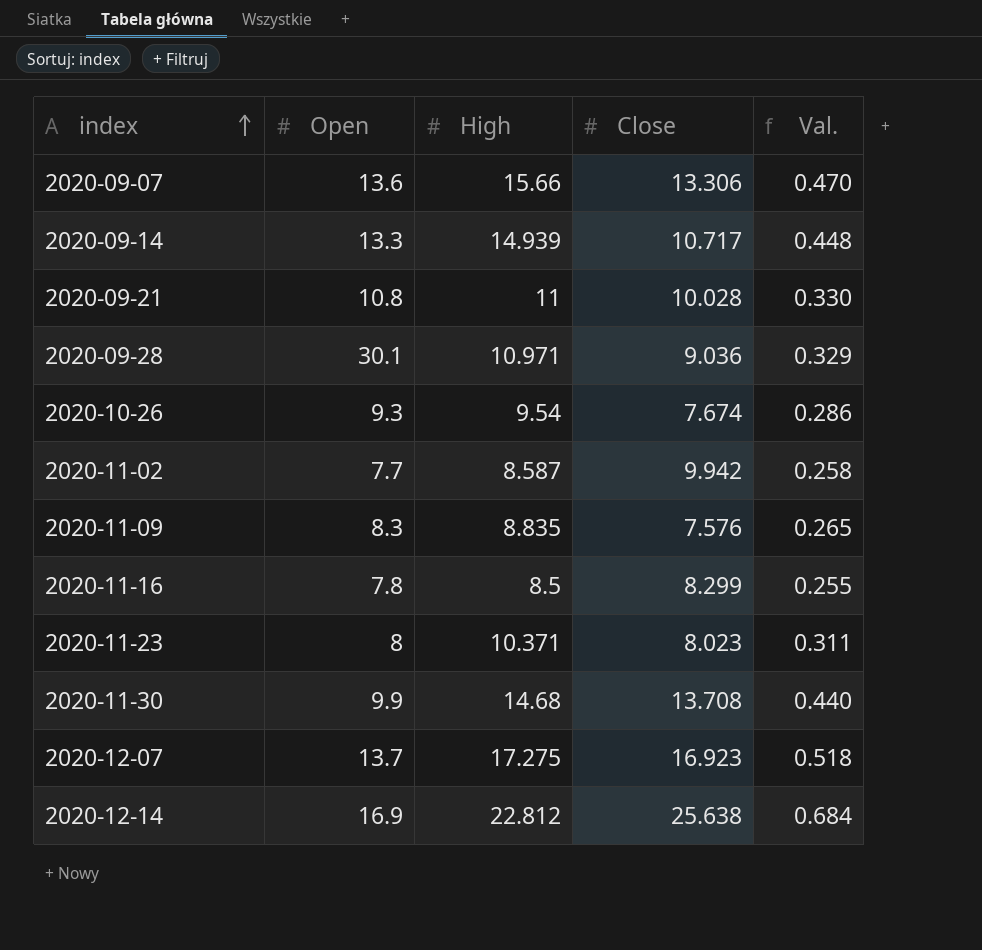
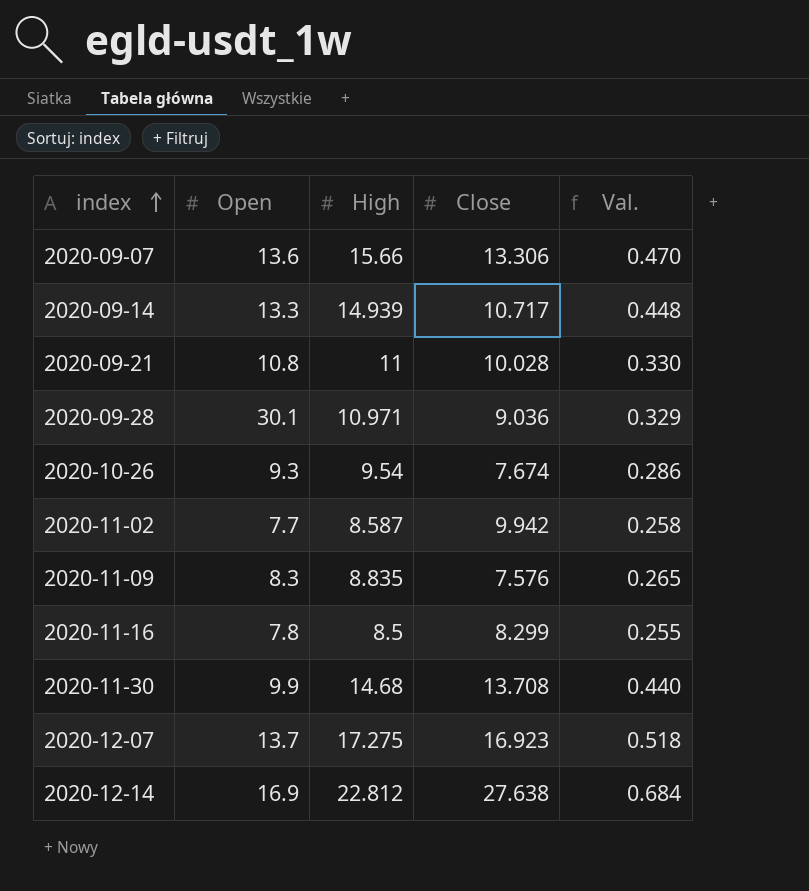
row 2020-11-23: 8 | 10.371 | 8.023 | 0.311 -> none
2020-12-14 | Close: 25.638 -> 27.638

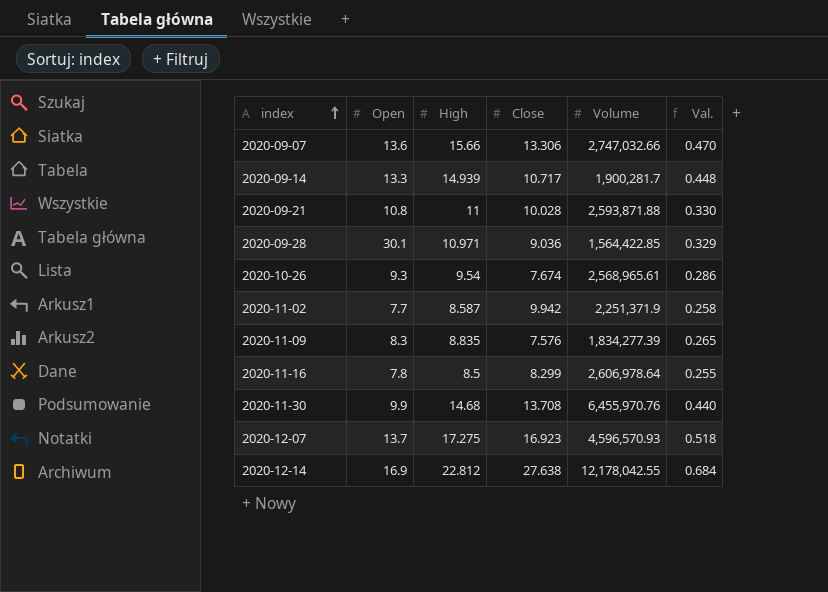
column Volume | position: none -> 5

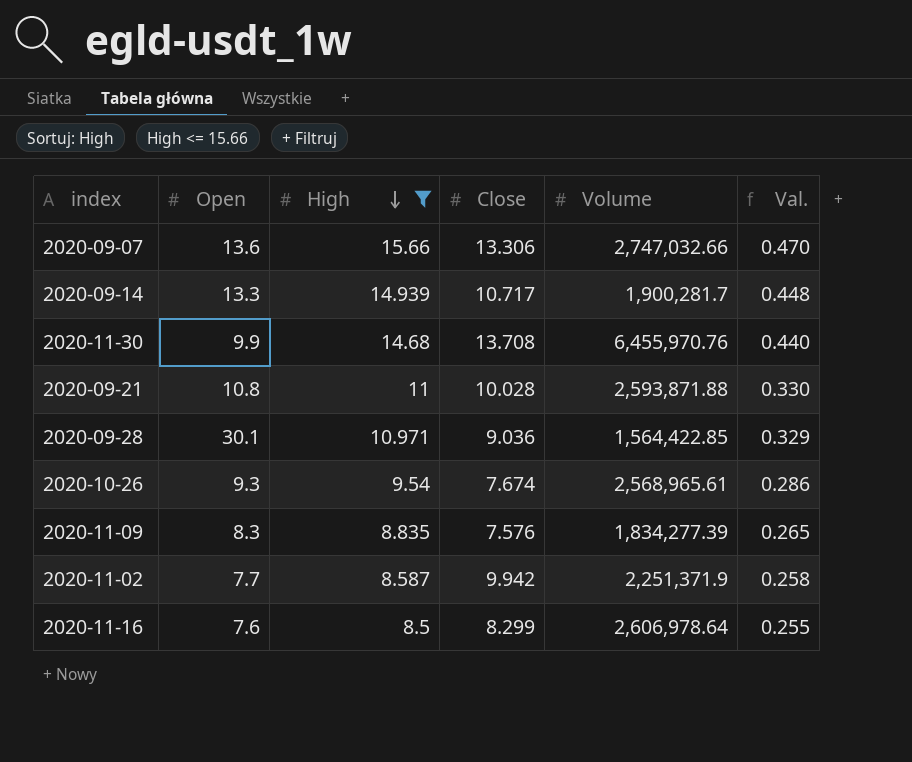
filter: none -> High <= 15.66
row order: index ascending -> High descending
2020-11-16 | Open: 7.8 -> 7.6

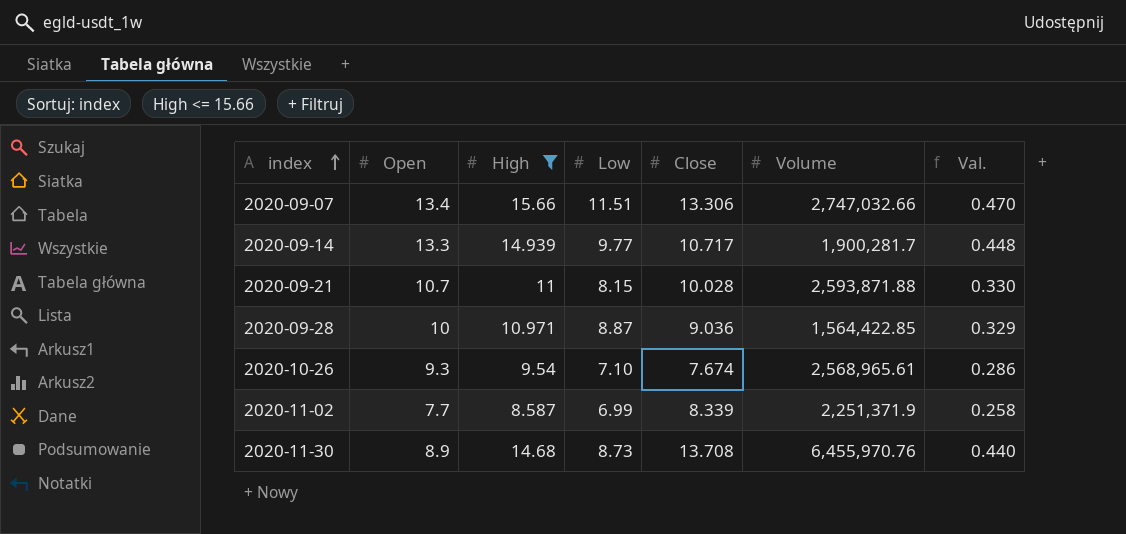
row order: High descending -> index ascending
column Low | position: none -> 4
row 2020-11-09: 8.3 | 8.835 | 7.576 | 1,834,277.39 | 0.265 -> none
row 2020-11-16: 7.6 | 8.5 | 8.299 | 2,606,978.64 | 0.255 -> none
2020-09-07 | Open: 13.6 -> 13.4
2020-09-21 | Open: 10.8 -> 10.7
2020-09-28 | Open: 30.1 -> 10
2020-11-02 | Close: 9.942 -> 8.339
2020-11-30 | Open: 9.9 -> 8.9

